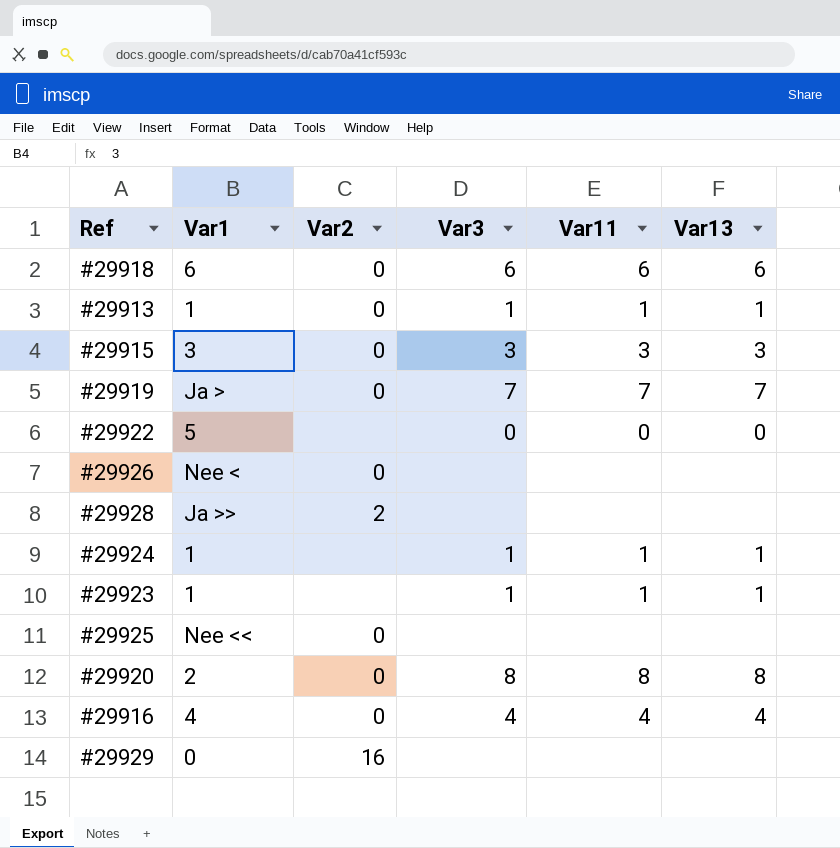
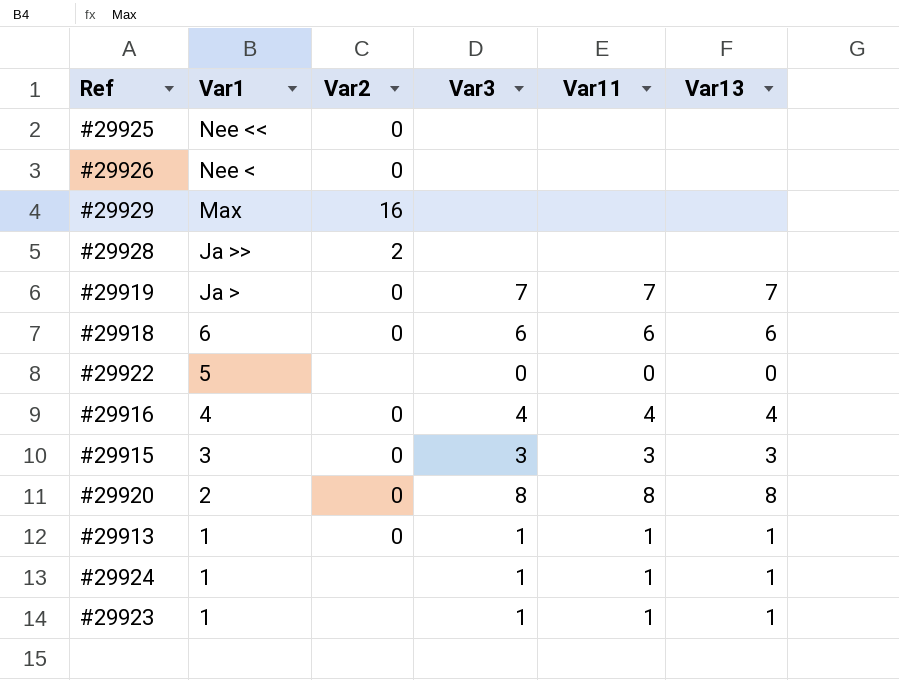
row order: none -> Var1 descending
#29929 | Var1: 0 -> Max

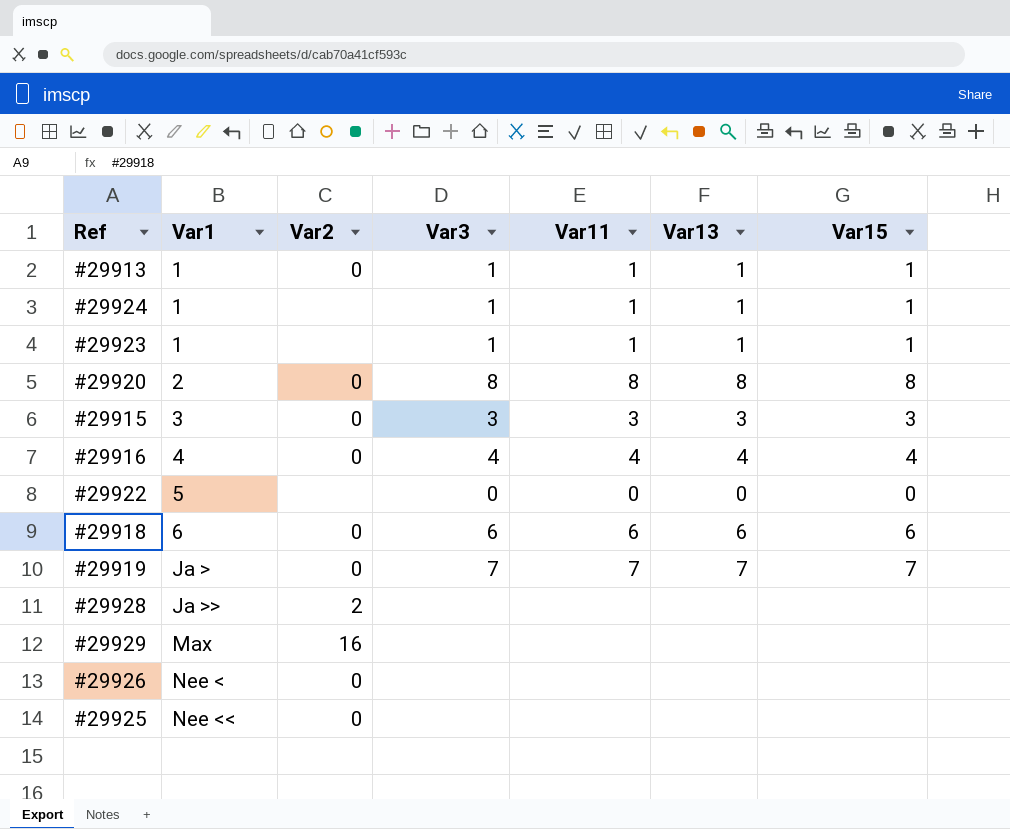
row order: Var1 descending -> Var1 ascending
column Var15 | position: none -> 7

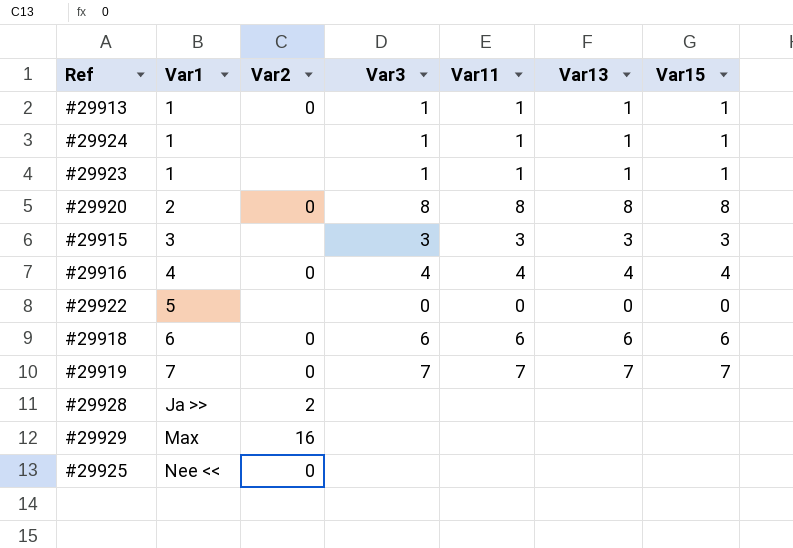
row #29926: Nee < | 0 | none | none | none | none -> none
#29915 | Var2: 0 -> none
#29919 | Var1: Ja > -> 7

